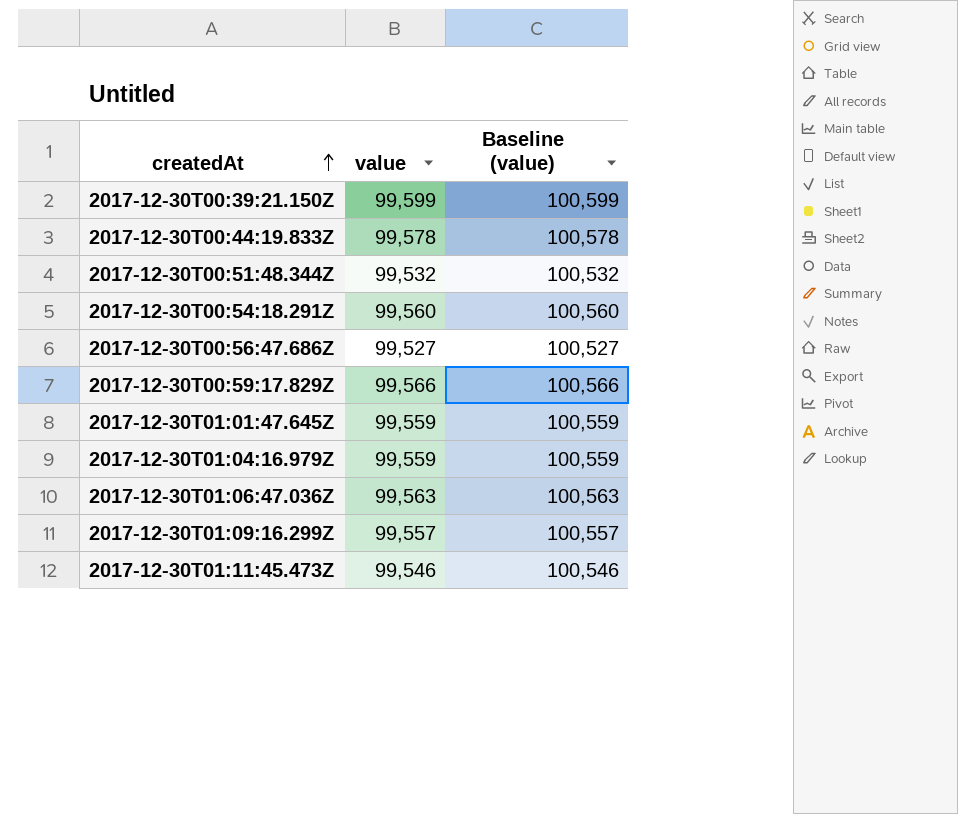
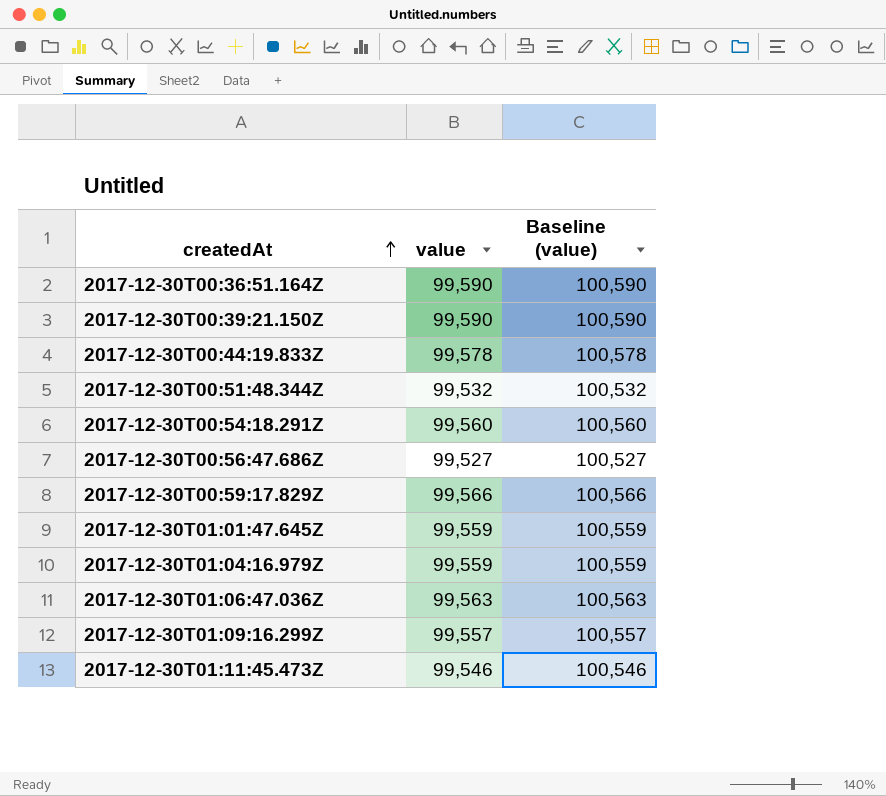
row 2017-12-30T00:36:51.164Z: none -> 99,590 | 100,590
2017-12-30T00:39:21.150Z | value: 99,599 -> 99,590
2017-12-30T00:39:21.150Z | Baseline (value): 100,599 -> 100,590

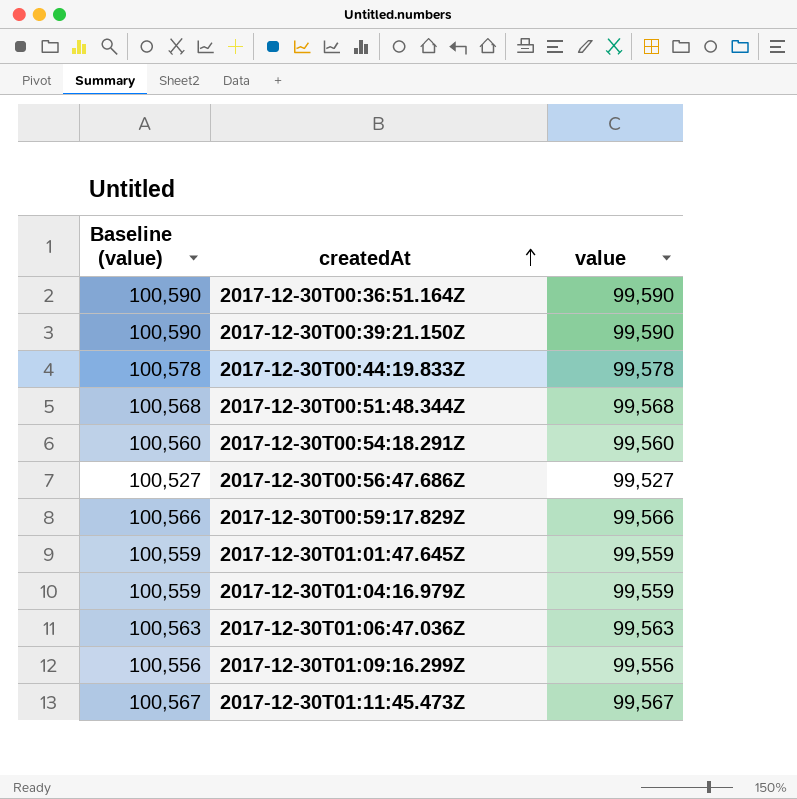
column Baseline (value) | position: 3 -> 1
2017-12-30T00:51:48.344Z | Baseline (value): 100,532 -> 100,568
2017-12-30T00:51:48.344Z | value: 99,532 -> 99,568
2017-12-30T01:09:16.299Z | Baseline (value): 100,557 -> 100,556
2017-12-30T01:09:16.299Z | value: 99,557 -> 99,556
2017-12-30T01:11:45.473Z | Baseline (value): 100,546 -> 100,567
2017-12-30T01:11:45.473Z | value: 99,546 -> 99,567

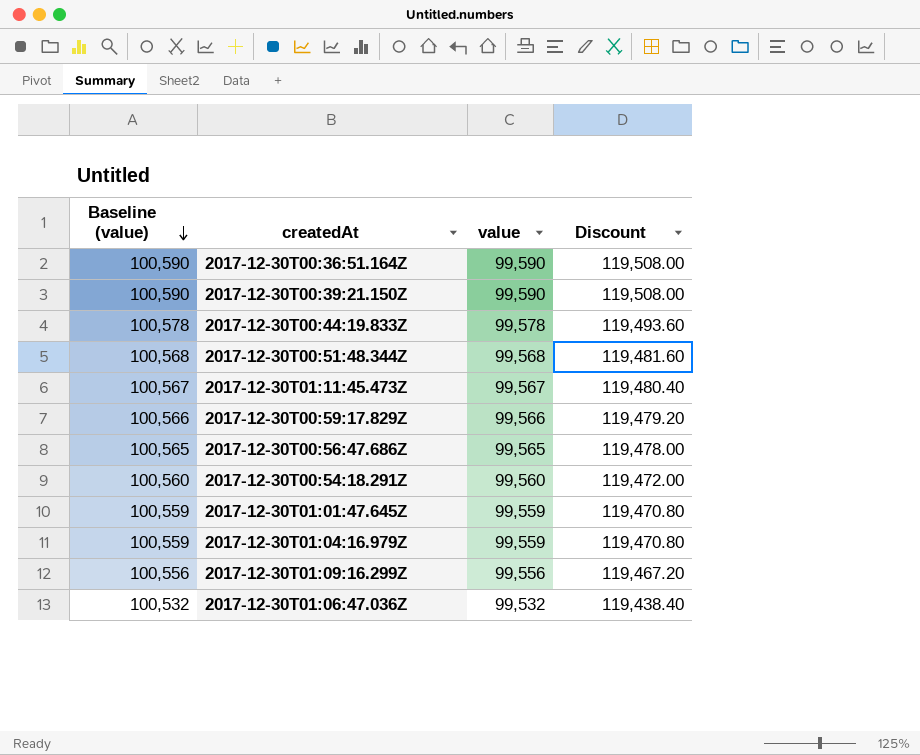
row order: createdAt ascending -> Baseline (value) descending
column Discount | formula: none -> [value] * 1.2
2017-12-30T00:56:47.686Z | Baseline (value): 100,527 -> 100,565
2017-12-30T00:56:47.686Z | value: 99,527 -> 99,565
2017-12-30T01:06:47.036Z | Baseline (value): 100,563 -> 100,532
2017-12-30T01:06:47.036Z | value: 99,563 -> 99,532

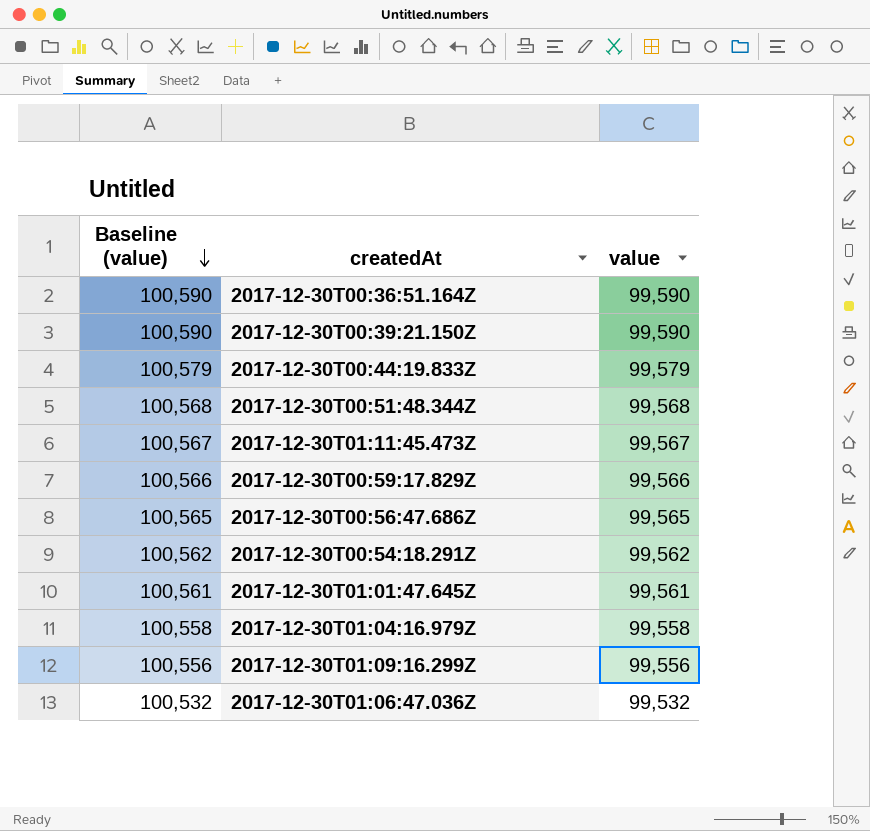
column Discount | formula: [value] * 1.2 -> none
2017-12-30T00:44:19.833Z | Baseline (value): 100,578 -> 100,579
2017-12-30T00:44:19.833Z | value: 99,578 -> 99,579
2017-12-30T00:54:18.291Z | Baseline (value): 100,560 -> 100,562
2017-12-30T00:54:18.291Z | value: 99,560 -> 99,562
2017-12-30T01:01:47.645Z | Baseline (value): 100,559 -> 100,561
2017-12-30T01:01:47.645Z | value: 99,559 -> 99,561
2017-12-30T01:04:16.979Z | Baseline (value): 100,559 -> 100,558
2017-12-30T01:04:16.979Z | value: 99,559 -> 99,558

